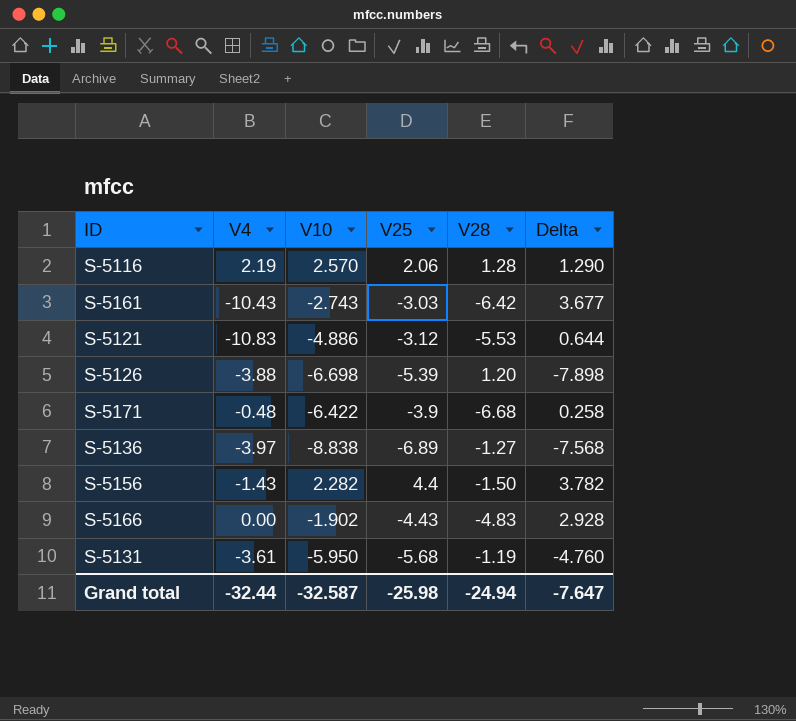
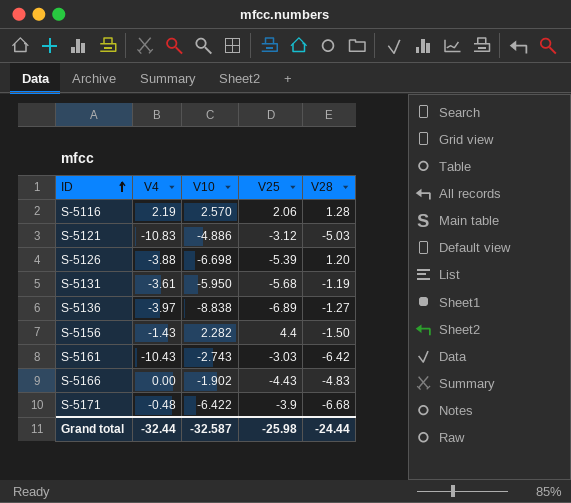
row order: none -> ID ascending
column Delta | formula: [V10] - [V28] -> none
S-5121 | V28: -5.53 -> -5.03
Grand total | V28: -24.94 -> -24.44

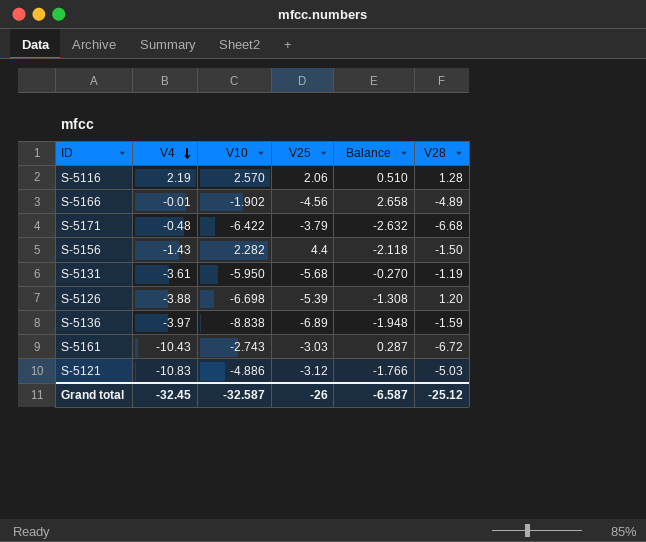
row order: ID ascending -> V4 descending
column Balance | formula: none -> [V10] - [V25]
S-5166 | V4: 0.00 -> -0.01
S-5166 | V25: -4.43 -> -4.56
S-5166 | V28: -4.83 -> -4.89
S-5171 | V25: -3.9 -> -3.79
S-5136 | V28: -1.27 -> -1.59
S-5161 | V28: -6.42 -> -6.72
Grand total | V4: -32.44 -> -32.45
Grand total | V25: -25.98 -> -26
Grand total | V28: -24.44 -> -25.12

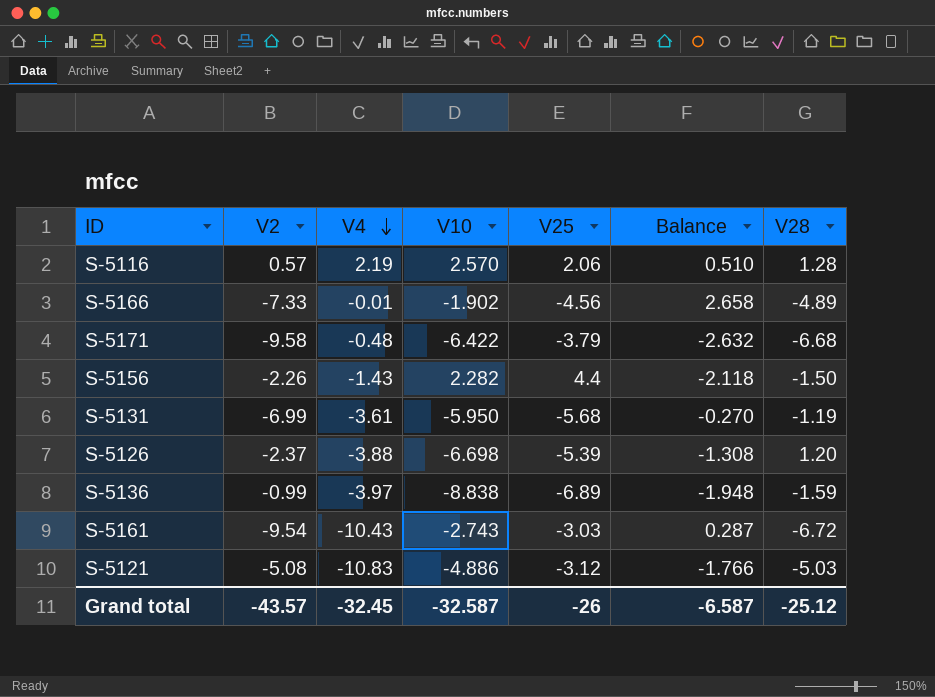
column V2 | position: none -> 2

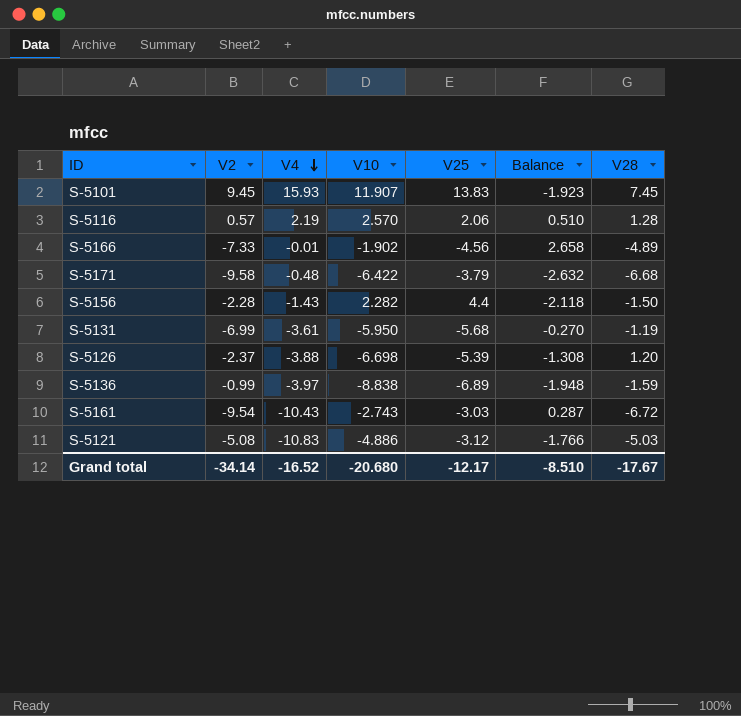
row S-5101: none -> 9.45 | 15.93 | 11.907 | 13.83 | -1.923 | 7.45
S-5156 | V2: -2.26 -> -2.28
Grand total | V2: -43.57 -> -34.14
Grand total | V4: -32.45 -> -16.52
Grand total | V10: -32.587 -> -20.680
Grand total | V25: -26 -> -12.17
Grand total | Balance: -6.587 -> -8.510
Grand total | V28: -25.12 -> -17.67

